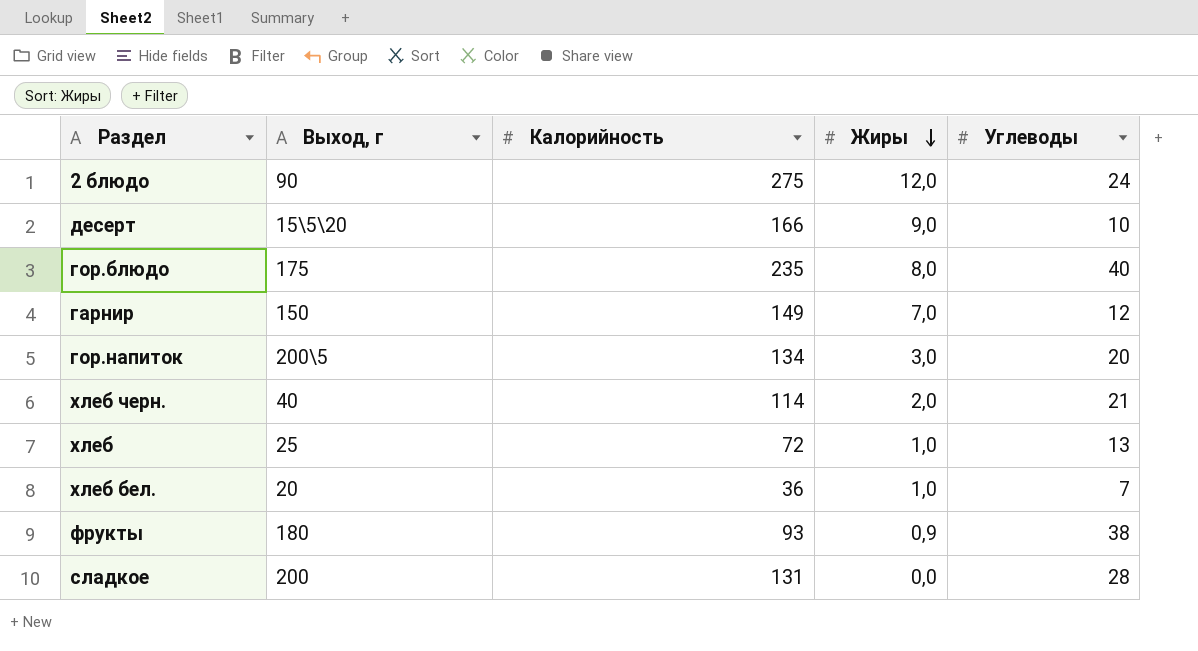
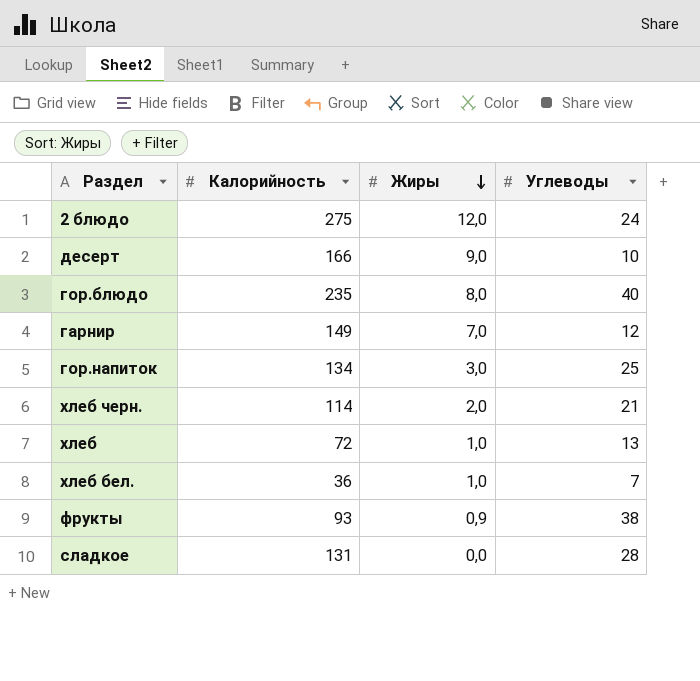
column Выход, г | position: 2 -> none
гор.напиток | Углеводы: 20 -> 25

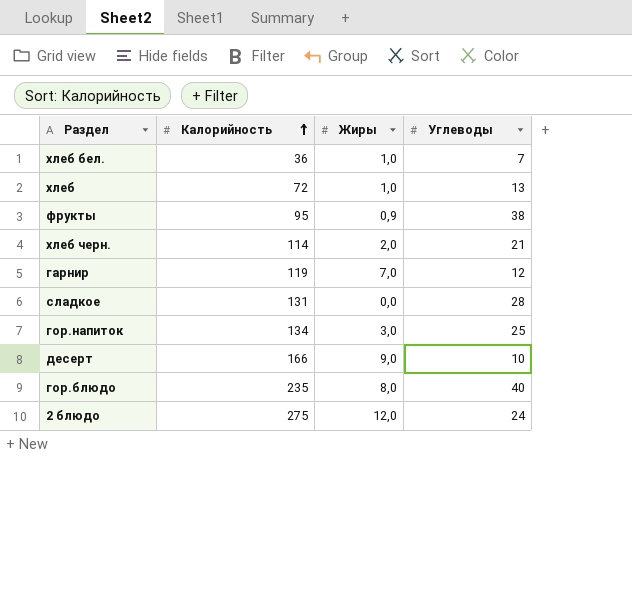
row order: Жиры descending -> Калорийность ascending
фрукты | Калорийность: 93 -> 95
гарнир | Калорийность: 149 -> 119

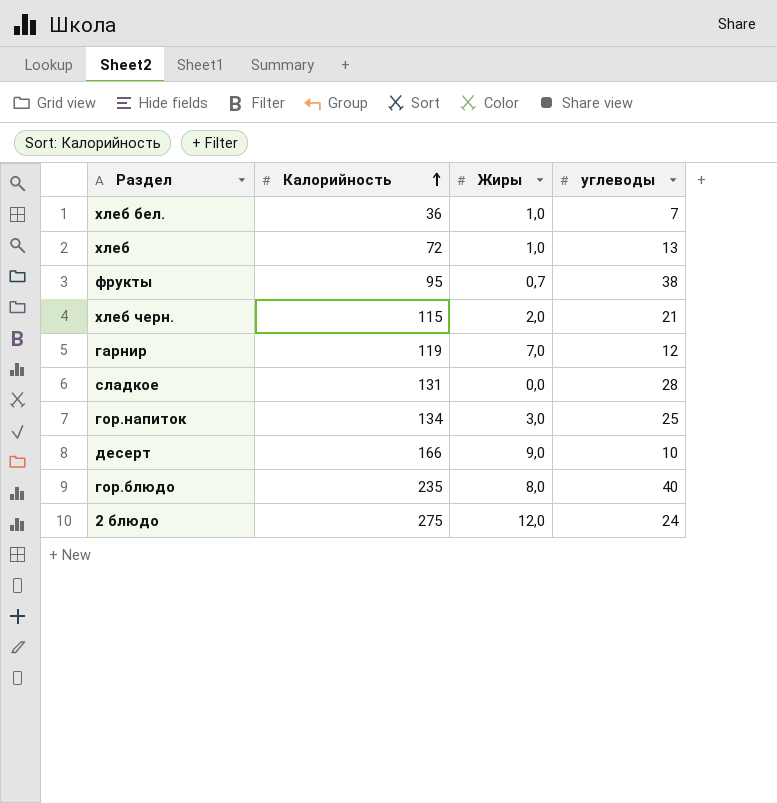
column name: Углеводы -> углеводы
фрукты | Жиры: 0,9 -> 0,7
хлеб черн. | Калорийность: 114 -> 115

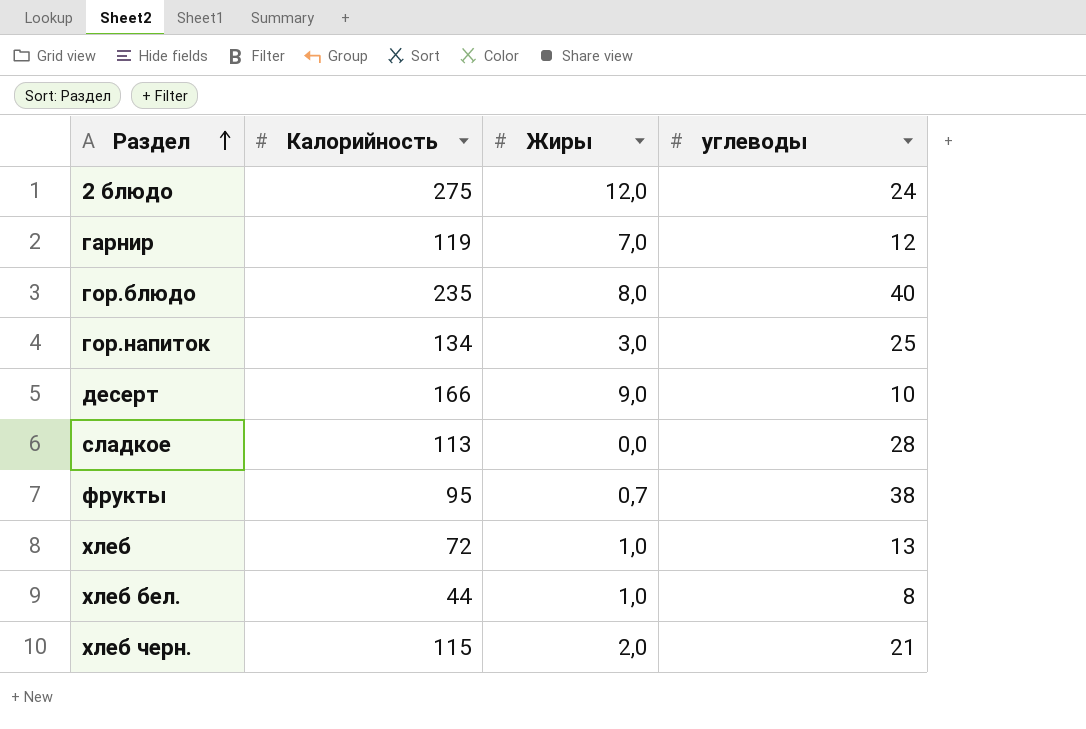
row order: Калорийность ascending -> Раздел ascending
сладкое | Калорийность: 131 -> 113
хлеб бел. | Калорийность: 36 -> 44
хлеб бел. | углеводы: 7 -> 8

